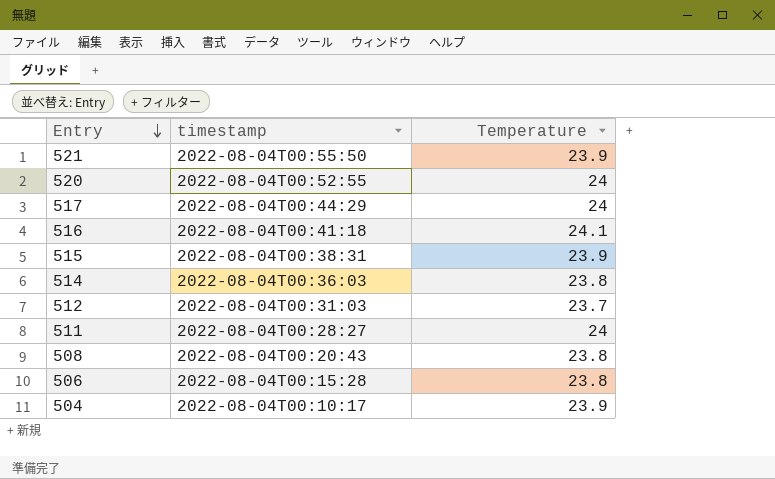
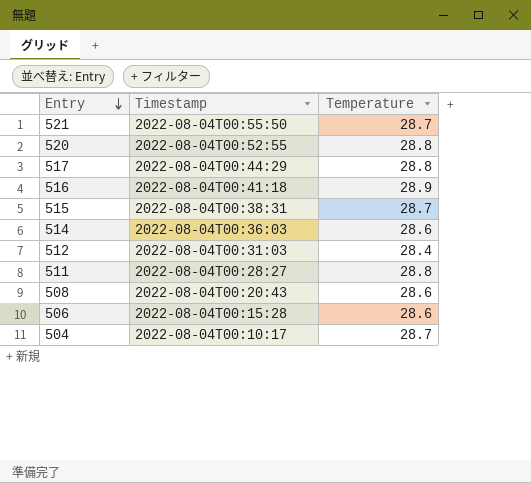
column name: timestamp -> Timestamp
521 | Temperature: 23.9 -> 28.7
520 | Temperature: 24 -> 28.8
517 | Temperature: 24 -> 28.8
516 | Temperature: 24.1 -> 28.9
515 | Temperature: 23.9 -> 28.7
514 | Temperature: 23.8 -> 28.6
512 | Temperature: 23.7 -> 28.4
511 | Temperature: 24 -> 28.8
508 | Temperature: 23.8 -> 28.6
506 | Temperature: 23.8 -> 28.6
504 | Temperature: 23.9 -> 28.7

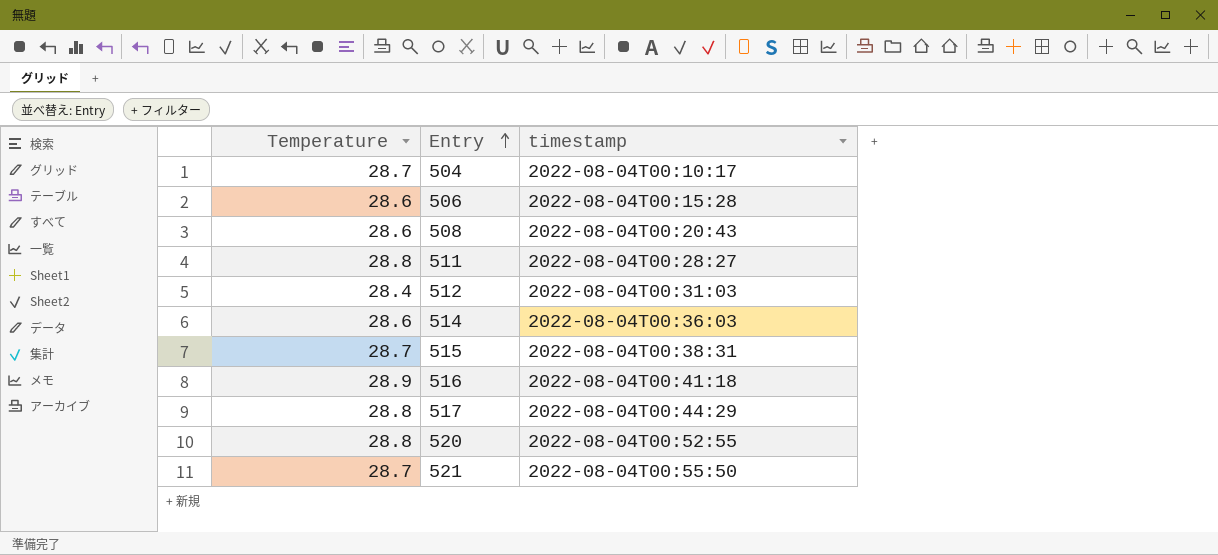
row order: Entry descending -> Entry ascending
column Temperature | position: 3 -> 1
column name: Timestamp -> timestamp

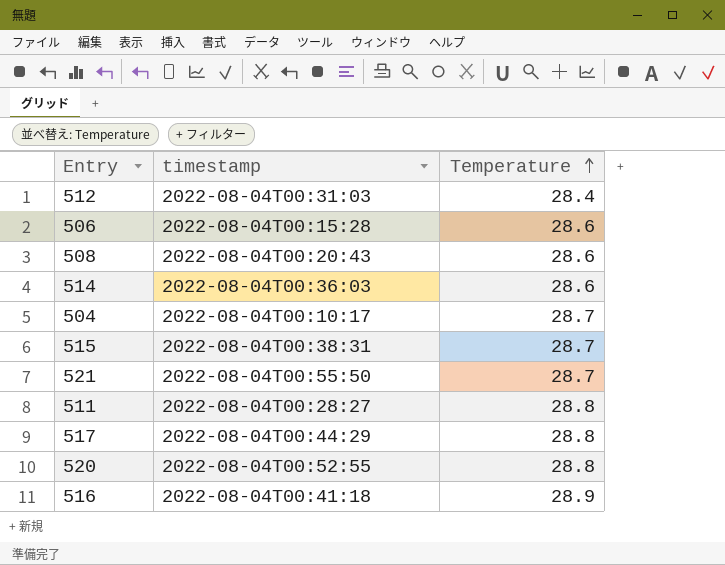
row order: Entry ascending -> Temperature ascending
column Temperature | position: 1 -> 3

